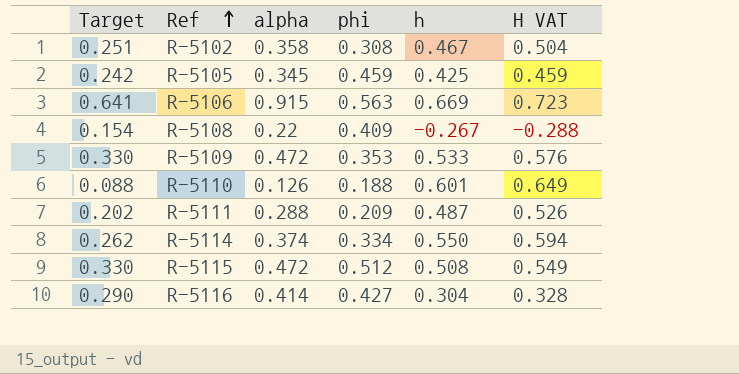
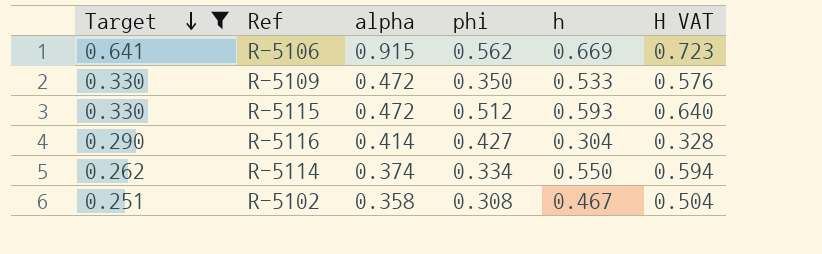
filter: none -> Target >= 0.251
row order: Ref ascending -> Target descending
R-5106 | phi: 0.563 -> 0.562
R-5109 | phi: 0.353 -> 0.350
R-5115 | h: 0.508 -> 0.593
R-5115 | H VAT: 0.549 -> 0.640

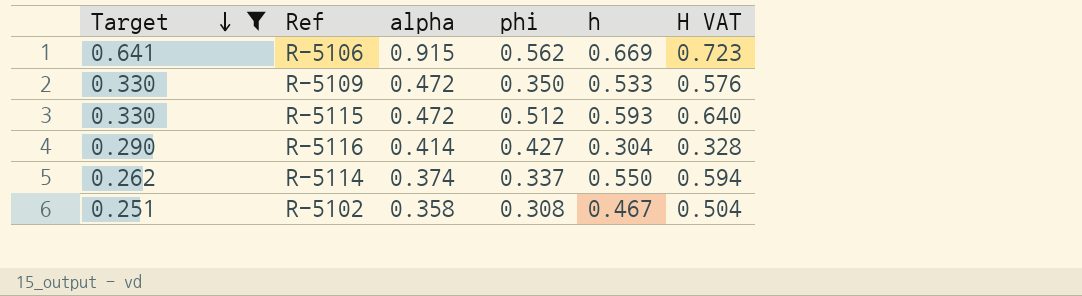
R-5114 | phi: 0.334 -> 0.337

